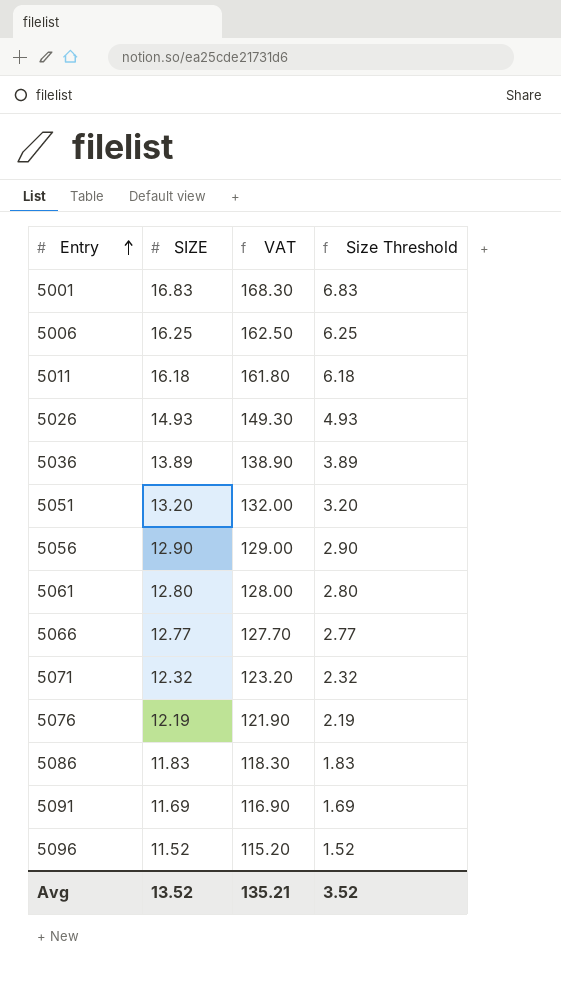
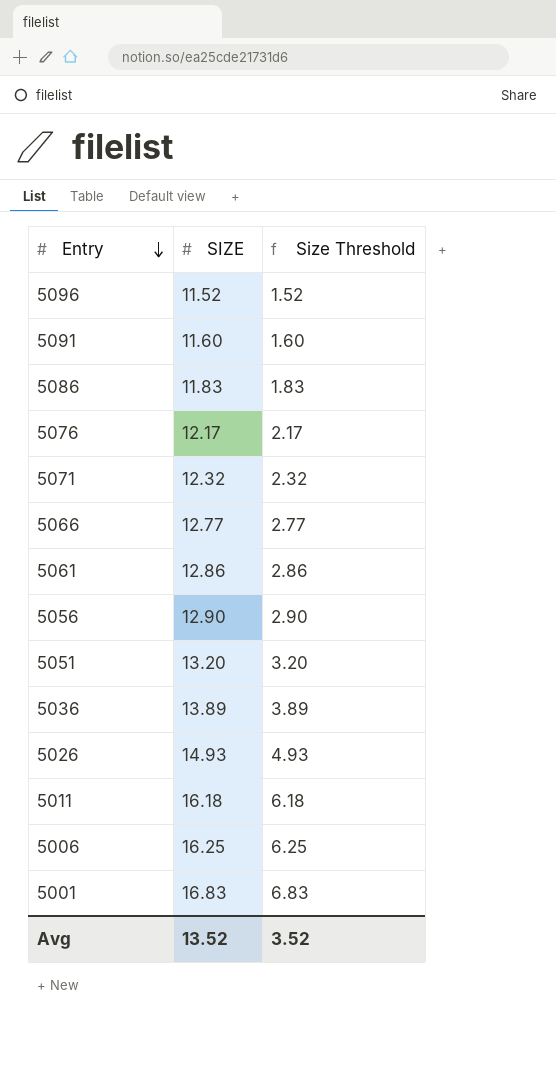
row order: Entry ascending -> Entry descending
column VAT | formula: [SIZE] * 10 -> none
5091 | SIZE: 11.69 -> 11.60
5091 | Size Threshold: 1.69 -> 1.60
5076 | SIZE: 12.19 -> 12.17
5076 | Size Threshold: 2.19 -> 2.17
5061 | SIZE: 12.80 -> 12.86
5061 | Size Threshold: 2.80 -> 2.86

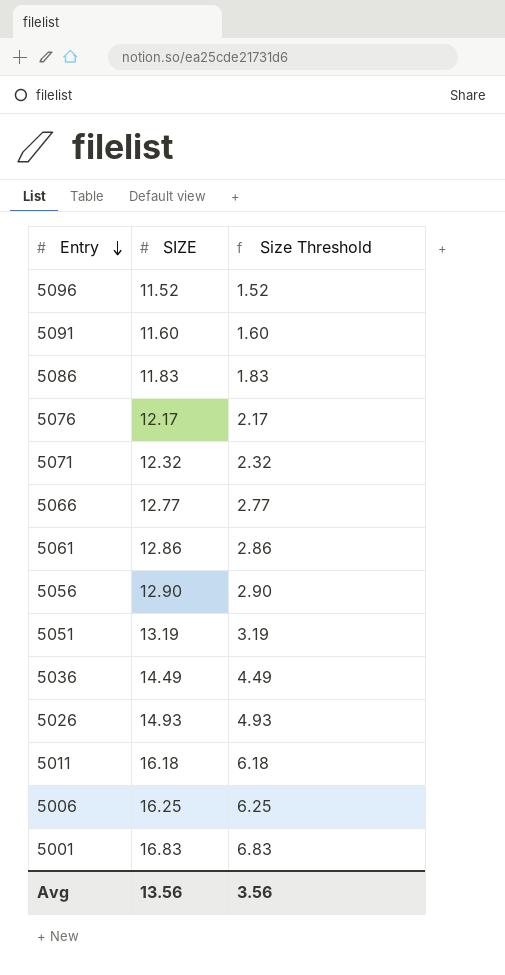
5051 | SIZE: 13.20 -> 13.19
5051 | Size Threshold: 3.20 -> 3.19
5036 | SIZE: 13.89 -> 14.49
5036 | Size Threshold: 3.89 -> 4.49
Avg | SIZE: 13.52 -> 13.56
Avg | Size Threshold: 3.52 -> 3.56

